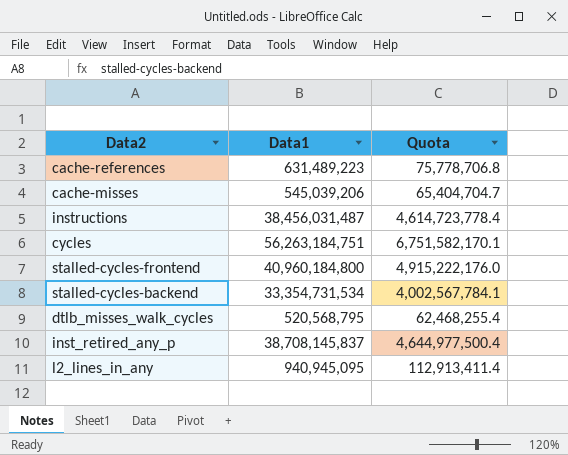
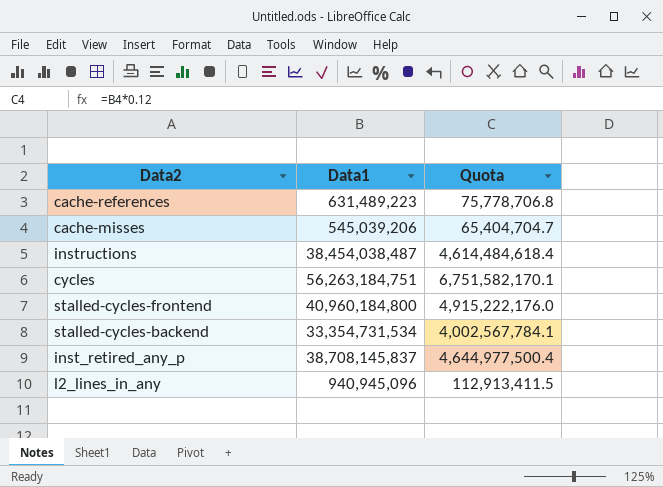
row dtlb_misses_walk_cycles: 520,568,795 | 62,468,255.4 -> none
instructions | Data1: 38,456,031,487 -> 38,454,038,487
instructions | Quota: 4,614,723,778.4 -> 4,614,484,618.4
l2_lines_in_any | Data1: 940,945,095 -> 940,945,096
l2_lines_in_any | Quota: 112,913,411.4 -> 112,913,411.5

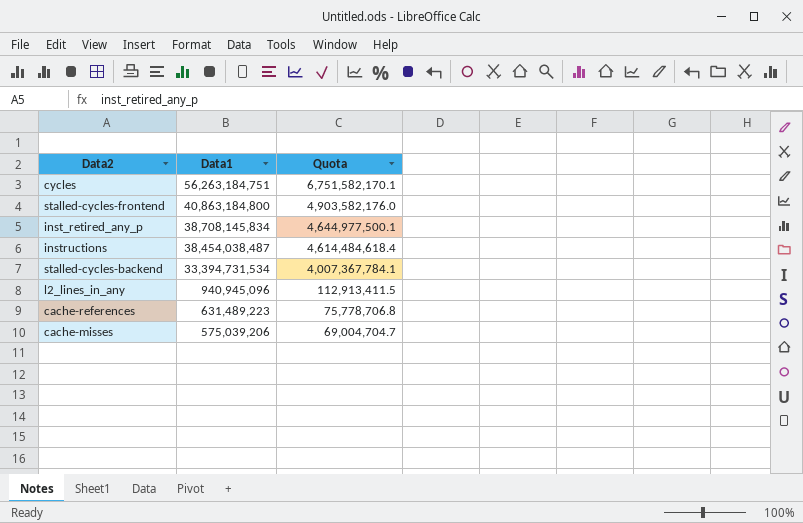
row order: none -> Data1 descending
stalled-cycles-frontend | Data1: 40,960,184,800 -> 40,863,184,800
stalled-cycles-frontend | Quota: 4,915,222,176.0 -> 4,903,582,176.0
inst_retired_any_p | Data1: 38,708,145,837 -> 38,708,145,834
inst_retired_any_p | Quota: 4,644,977,500.4 -> 4,644,977,500.1
stalled-cycles-backend | Data1: 33,354,731,534 -> 33,394,731,534
stalled-cycles-backend | Quota: 4,002,567,784.1 -> 4,007,367,784.1
cache-misses | Data1: 545,039,206 -> 575,039,206
cache-misses | Quota: 65,404,704.7 -> 69,004,704.7

